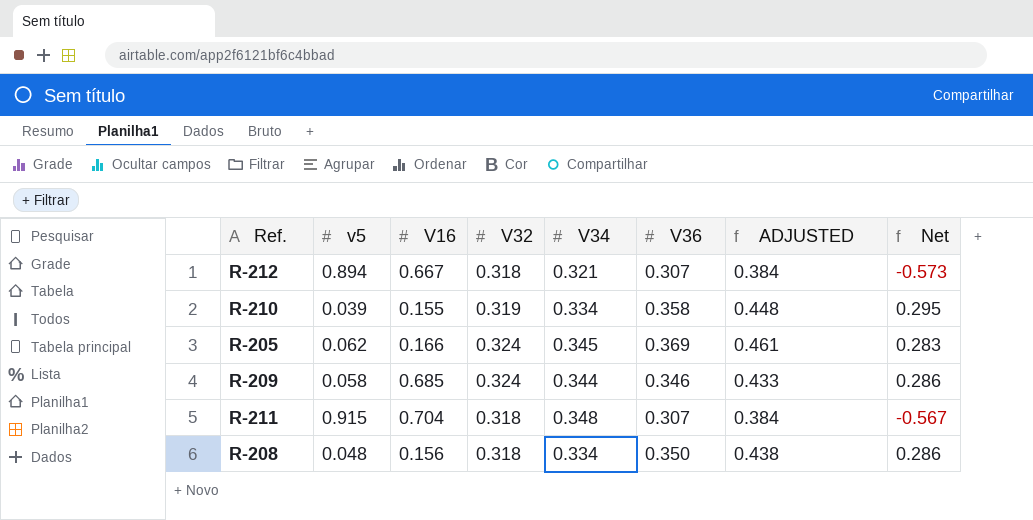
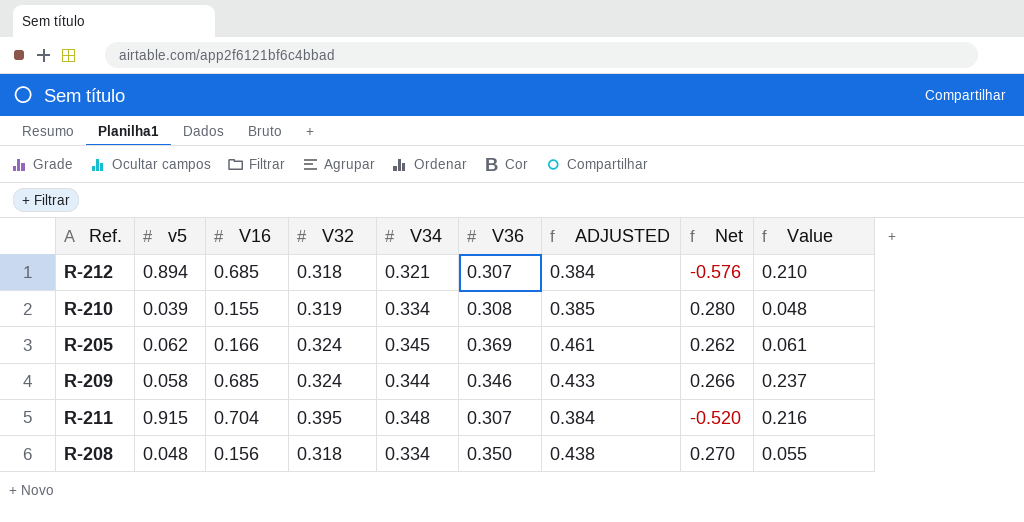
column Net | formula: [V34] - [v5] -> [V32] - [v5]
column Value | formula: none -> [V16] * [V36]
R-212 | V16: 0.667 -> 0.685
R-210 | V36: 0.358 -> 0.308
R-210 | ADJUSTED: 0.448 -> 0.385
R-211 | V32: 0.318 -> 0.395

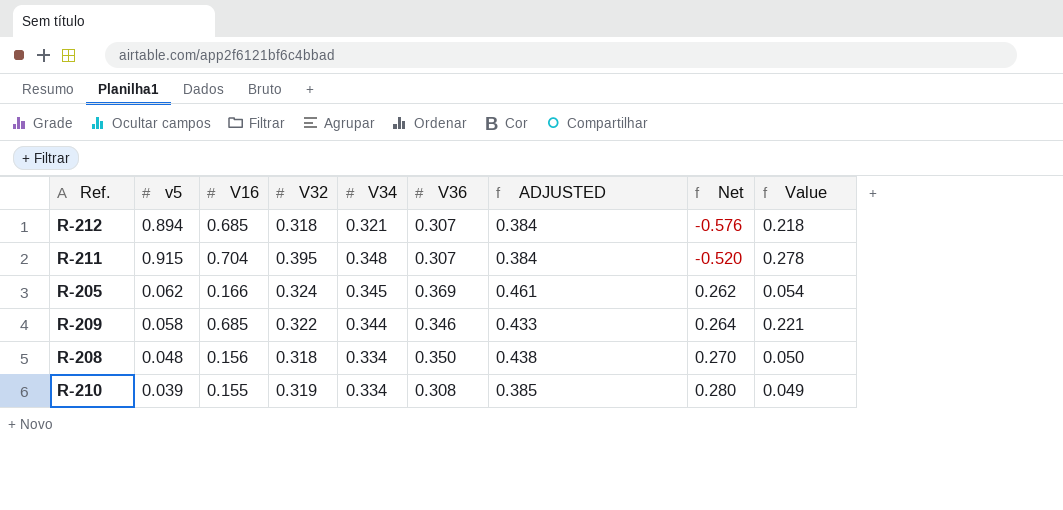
row order: none -> Net ascending
column Value | formula: [V16] * [V36] -> [V16] * [V32]
R-209 | V32: 0.324 -> 0.322
R-209 | Net: 0.266 -> 0.264

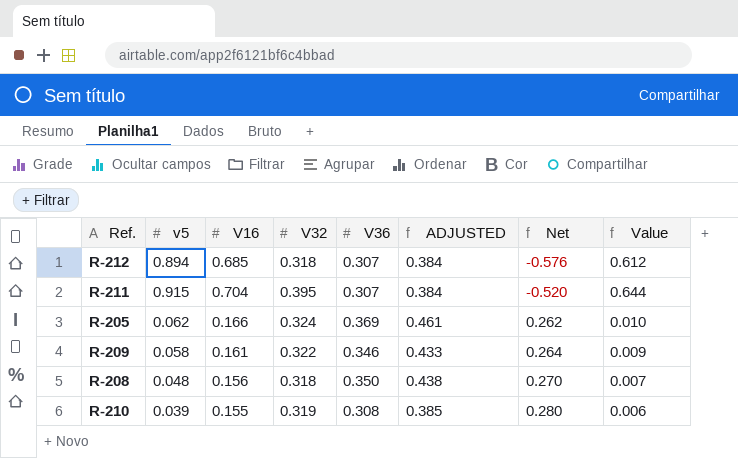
column V34 | position: 5 -> none
column Value | formula: [V16] * [V32] -> [v5] * [V16]
R-209 | V16: 0.685 -> 0.161

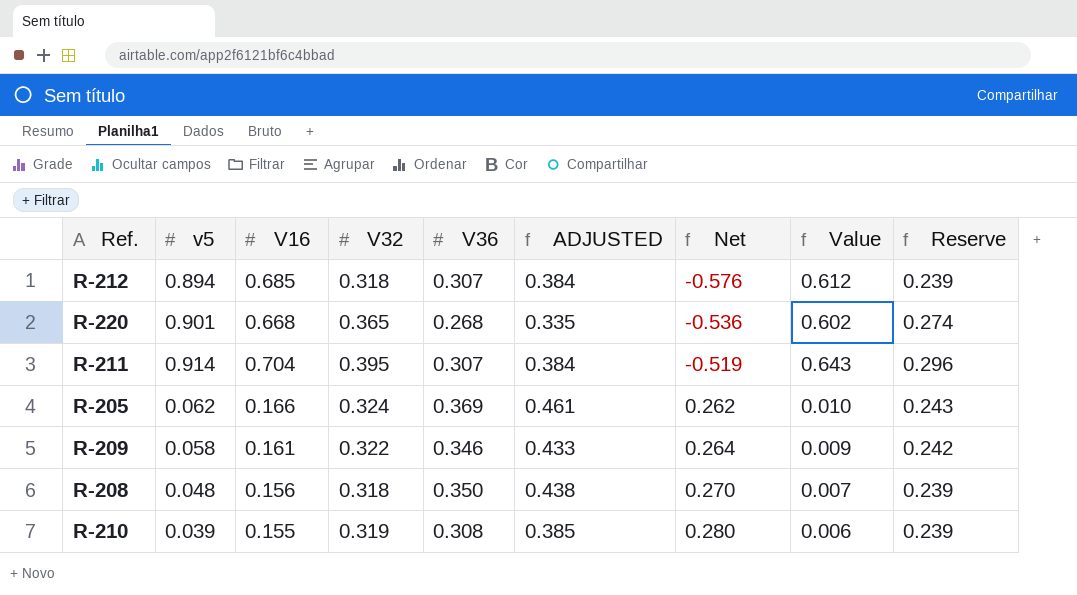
column Reserve | formula: none -> [V32] * 0.75
row R-220: none -> 0.901 | 0.668 | 0.365 | 0.268 | 0.335 | -0.536 | 0.602 | 0.274
R-211 | v5: 0.915 -> 0.914
R-211 | Net: -0.520 -> -0.519
R-211 | Value: 0.644 -> 0.643

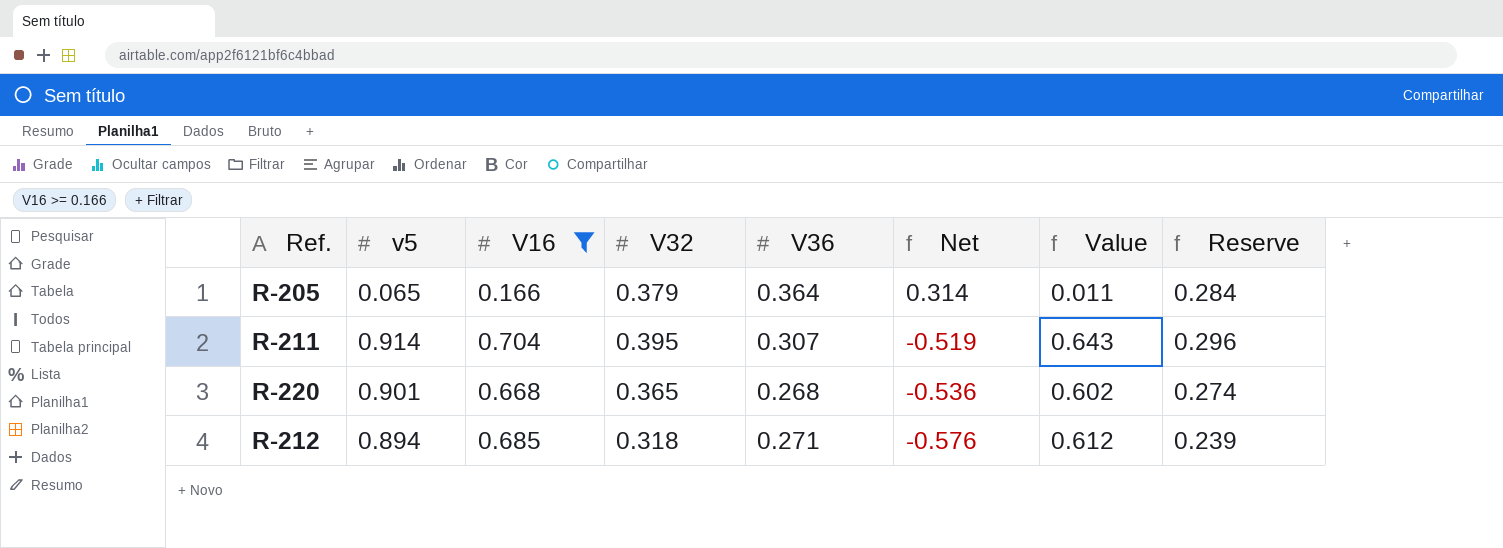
filter: none -> V16 >= 0.166
row order: Net ascending -> Net descending
column ADJUSTED | formula: [V36] * 1.25 -> none
R-205 | v5: 0.062 -> 0.065
R-205 | V32: 0.324 -> 0.379
R-205 | V36: 0.369 -> 0.364
R-205 | Net: 0.262 -> 0.314
R-205 | Value: 0.010 -> 0.011
R-205 | Reserve: 0.243 -> 0.284
R-212 | V36: 0.307 -> 0.271

